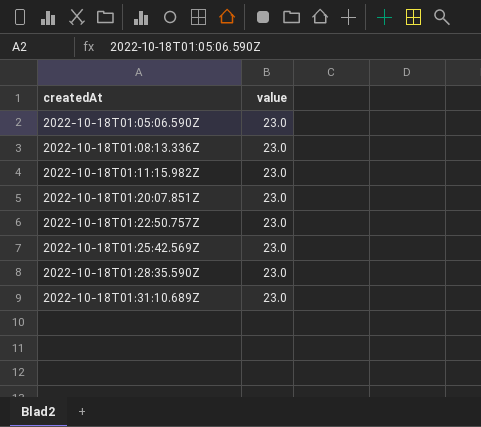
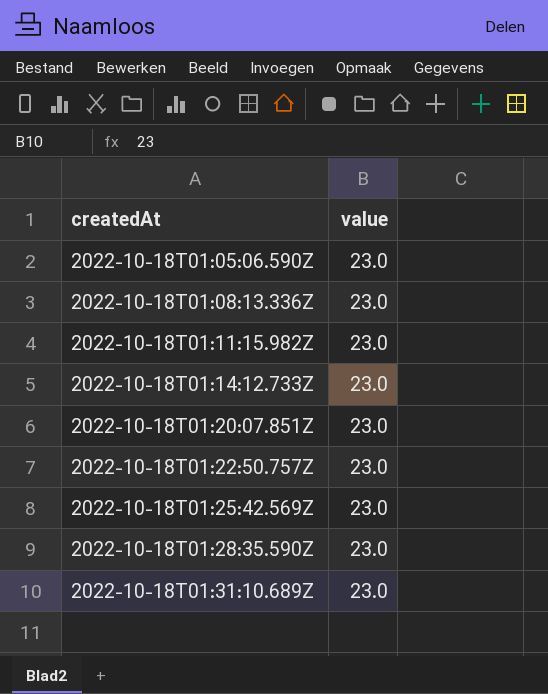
row 2022-10-18T01:14:12.733Z: none -> 23.0

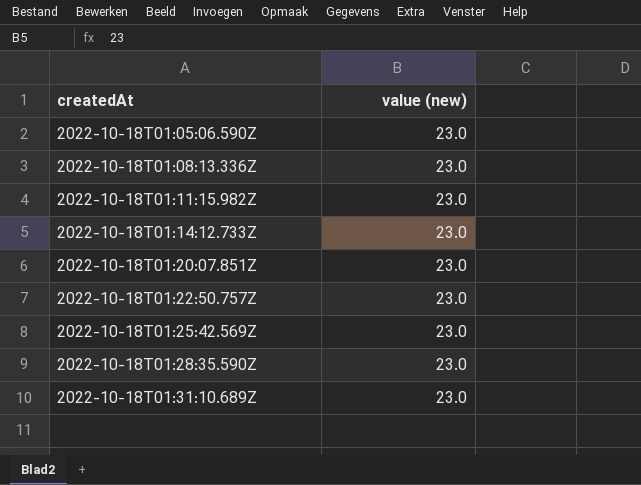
column name: value -> value (new)

